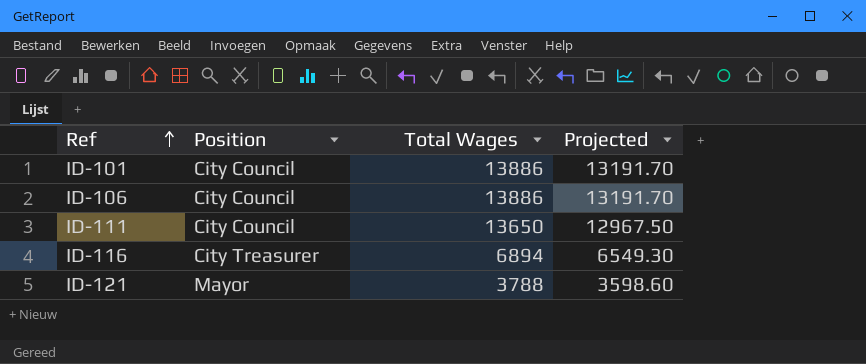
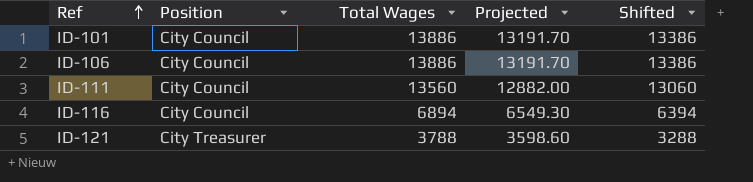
column Shifted | formula: none -> [Total Wages] - 500
ID-111 | Total Wages: 13650 -> 13560
ID-111 | Projected: 12967.50 -> 12882.00
ID-116 | Position: City Treasurer -> City Council
ID-121 | Position: Mayor -> City Treasurer

